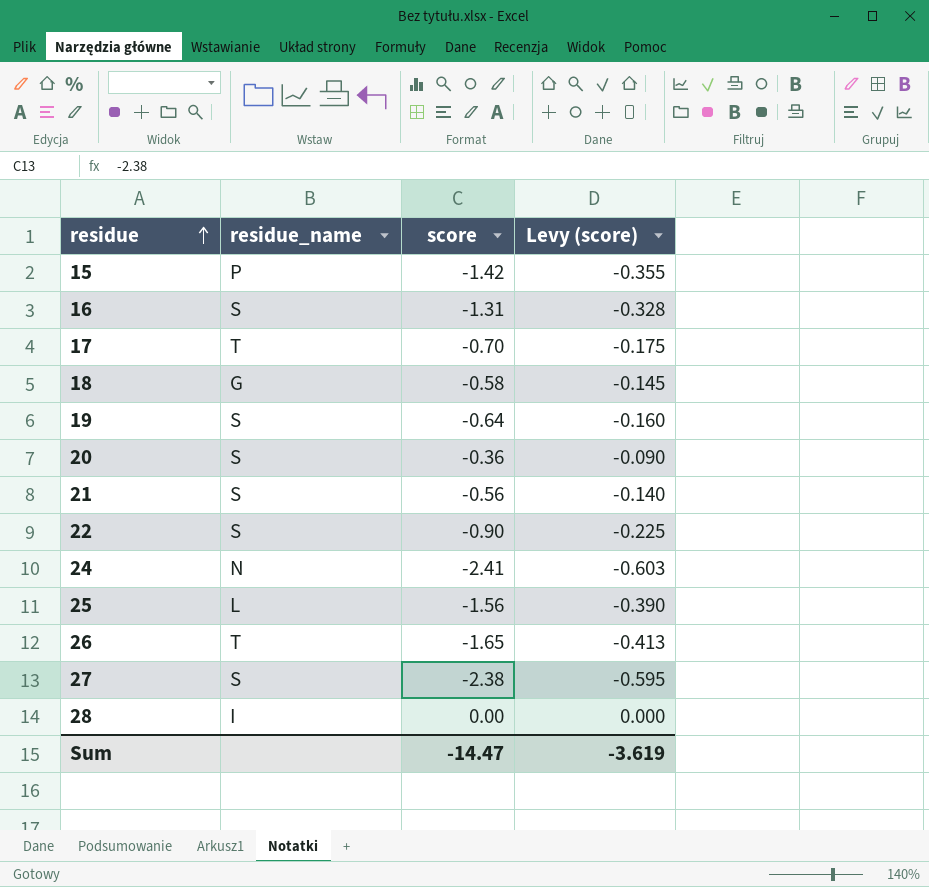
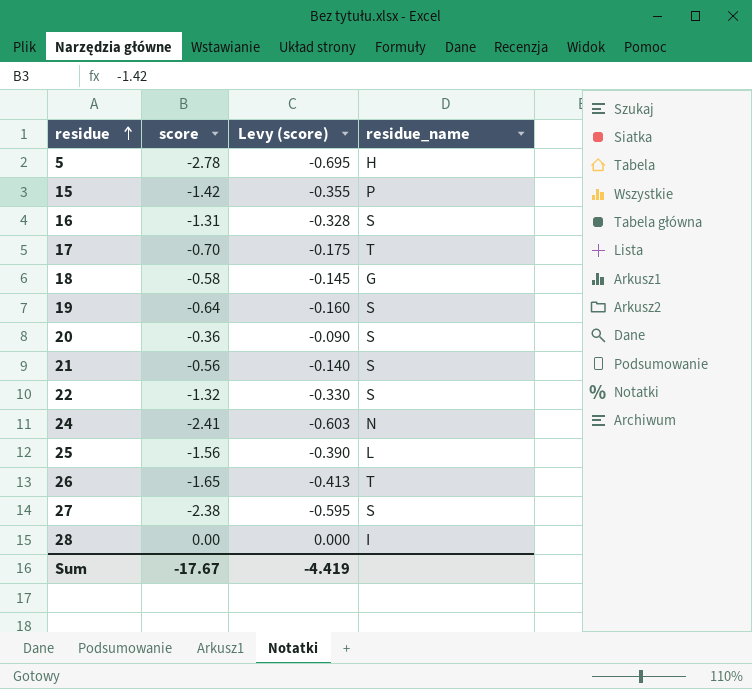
column residue_name | position: 2 -> 4
row 5: none -> -2.78 | -0.695 | H
22 | score: -0.90 -> -1.32
22 | Levy (score): -0.225 -> -0.330
Sum | score: -14.47 -> -17.67
Sum | Levy (score): -3.619 -> -4.419

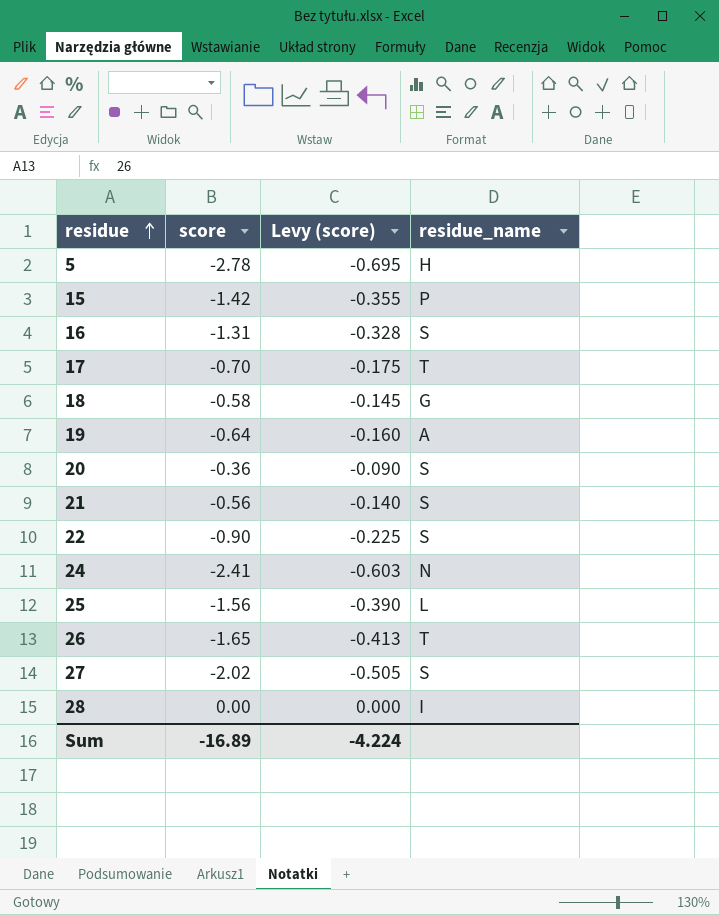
19 | residue_name: S -> A
22 | score: -1.32 -> -0.90
22 | Levy (score): -0.330 -> -0.225
27 | score: -2.38 -> -2.02
27 | Levy (score): -0.595 -> -0.505
Sum | score: -17.67 -> -16.89
Sum | Levy (score): -4.419 -> -4.224

